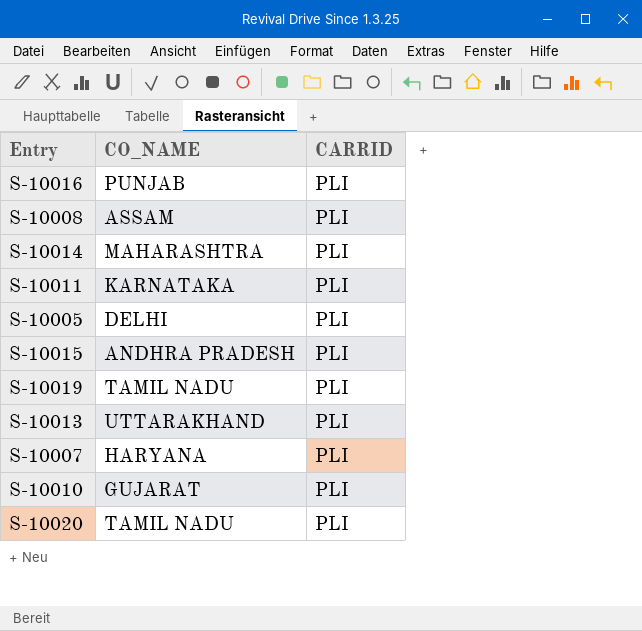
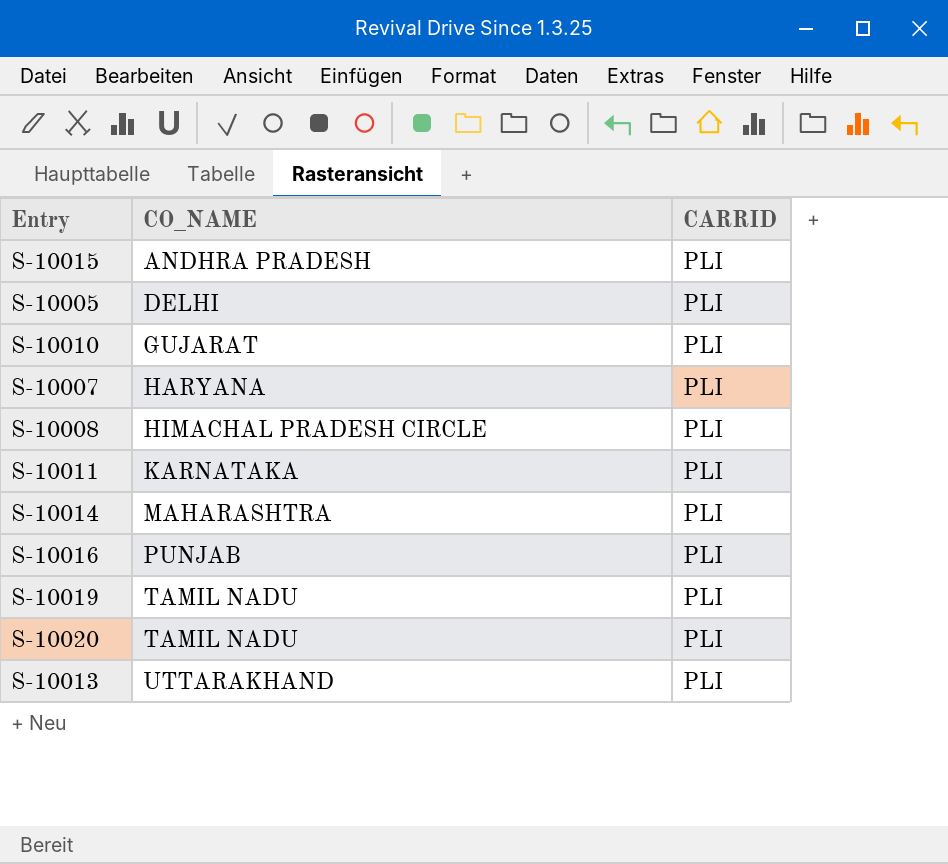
row order: none -> CO_NAME ascending
S-10008 | CO_NAME: ASSAM -> HIMACHAL PRADESH CIRCLE

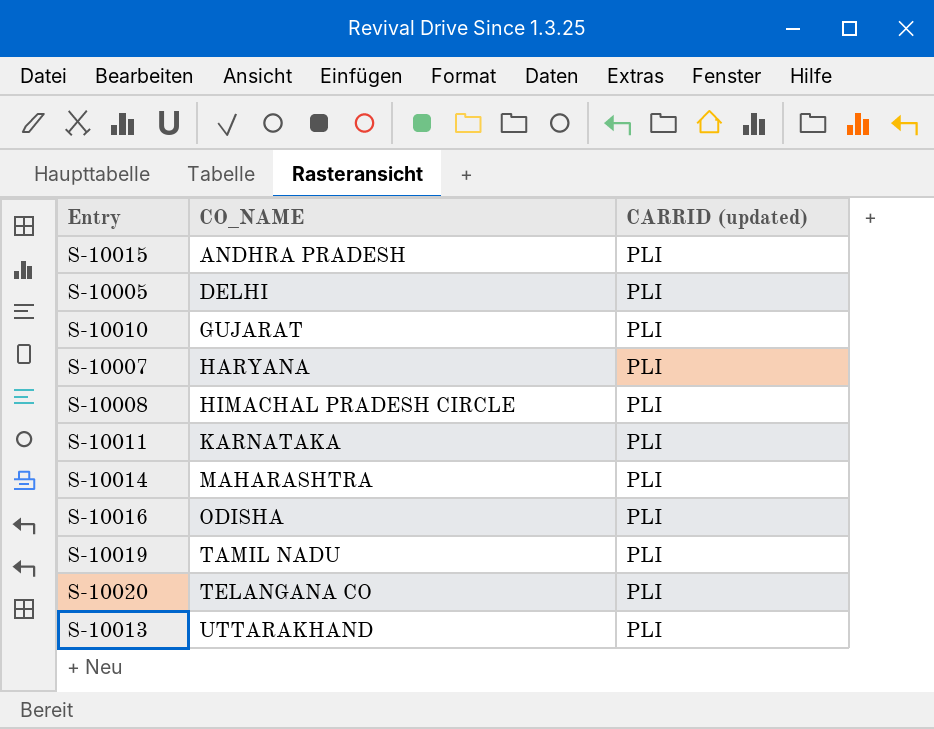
column name: CARRID -> CARRID (updated)
S-10016 | CO_NAME: PUNJAB -> ODISHA
S-10020 | CO_NAME: TAMIL NADU -> TELANGANA CO

